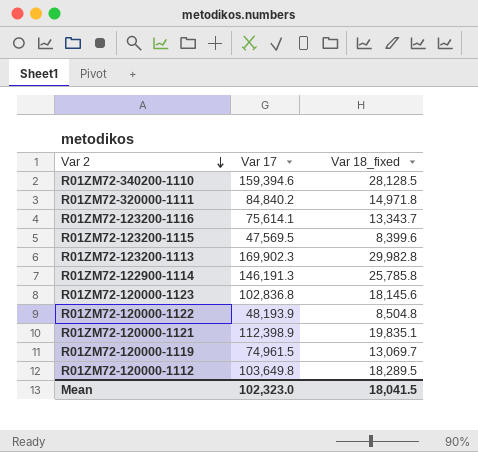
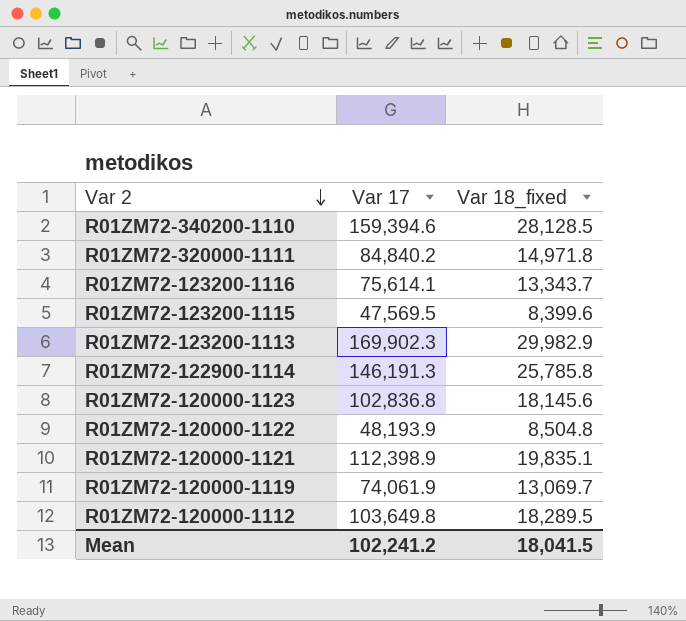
R01ZM72-123200-1113 | Var 18_fixed: 29,982.8 -> 29,982.9
R01ZM72-120000-1119 | Var 17: 74,961.5 -> 74,061.9
Mean | Var 17: 102,323.0 -> 102,241.2

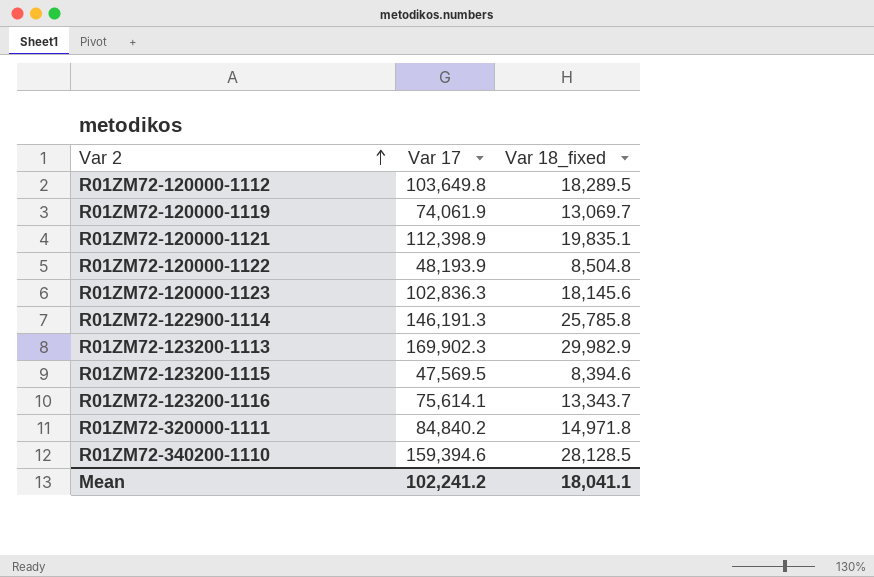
row order: Var 2 descending -> Var 2 ascending
R01ZM72-120000-1123 | Var 17: 102,836.8 -> 102,836.3
R01ZM72-123200-1115 | Var 18_fixed: 8,399.6 -> 8,394.6
Mean | Var 18_fixed: 18,041.5 -> 18,041.1

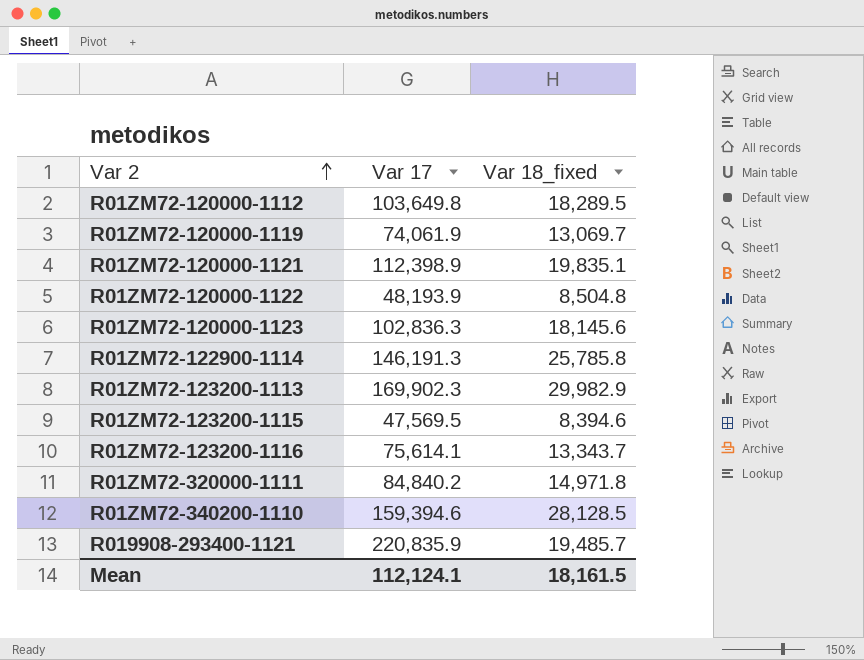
row R019908-293400-1121: none -> 220,835.9 | 19,485.7
Mean | Var 17: 102,241.2 -> 112,124.1
Mean | Var 18_fixed: 18,041.1 -> 18,161.5

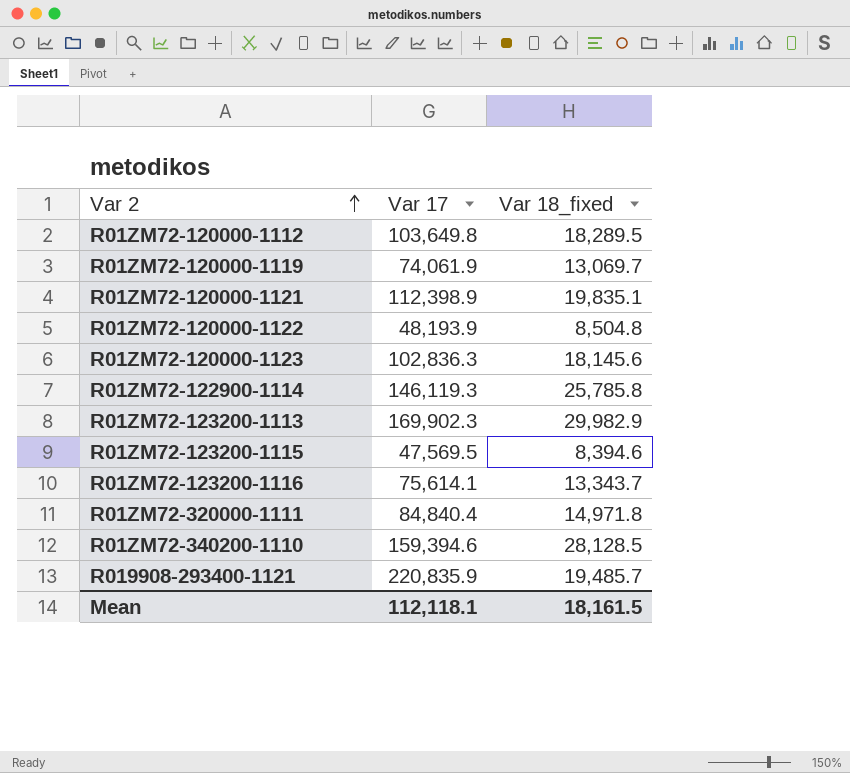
R01ZM72-122900-1114 | Var 17: 146,191.3 -> 146,119.3
R01ZM72-320000-1111 | Var 17: 84,840.2 -> 84,840.4
Mean | Var 17: 112,124.1 -> 112,118.1

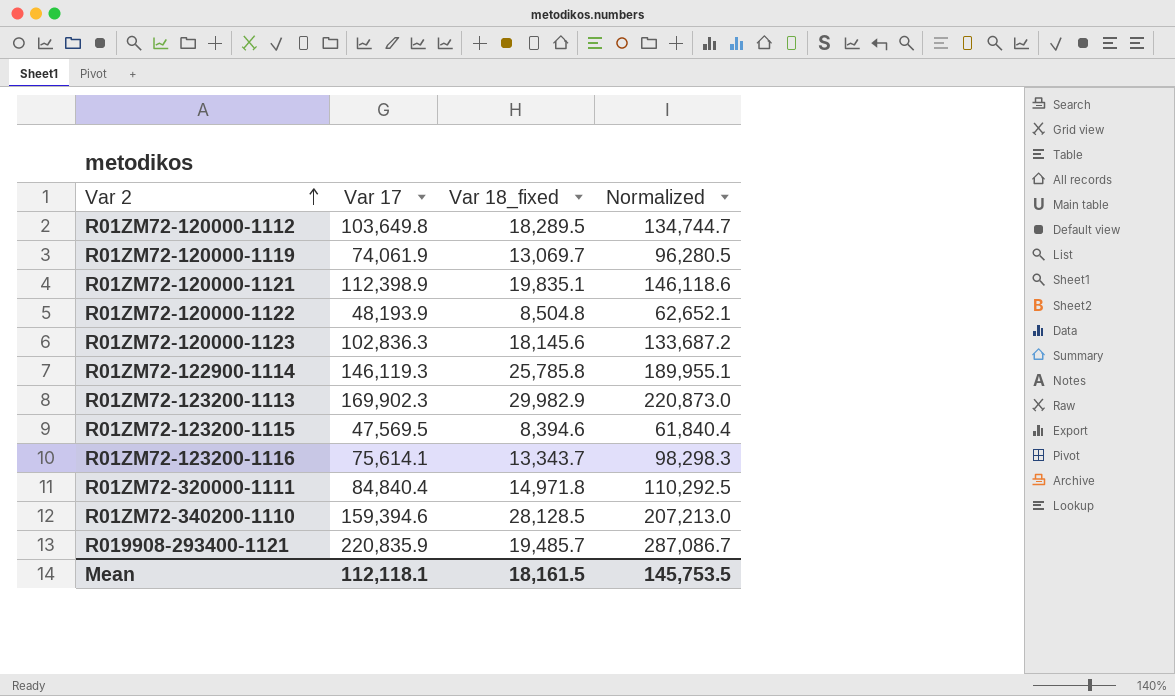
column Normalized | formula: none -> [Var 17] * 1.3

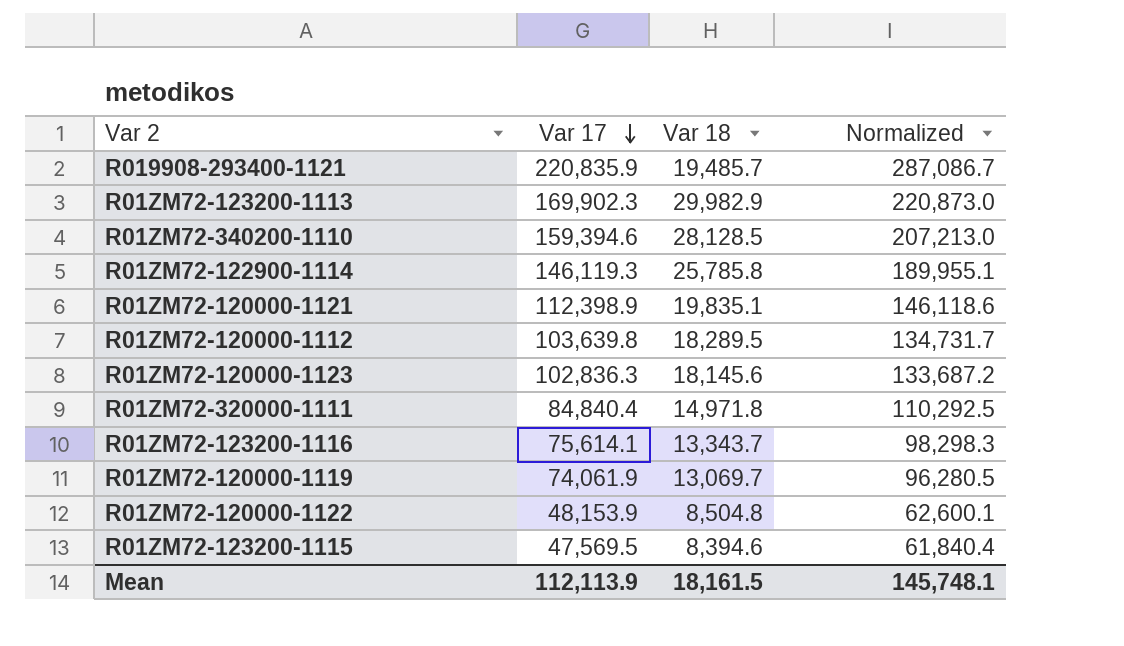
row order: Var 2 ascending -> Var 17 descending
column name: Var 18_fixed -> Var 18
R01ZM72-120000-1112 | Var 17: 103,649.8 -> 103,639.8
R01ZM72-120000-1112 | Normalized: 134,744.7 -> 134,731.7
R01ZM72-120000-1122 | Var 17: 48,193.9 -> 48,153.9
R01ZM72-120000-1122 | Normalized: 62,652.1 -> 62,600.1
Mean | Var 17: 112,118.1 -> 112,113.9
Mean | Normalized: 145,753.5 -> 145,748.1

